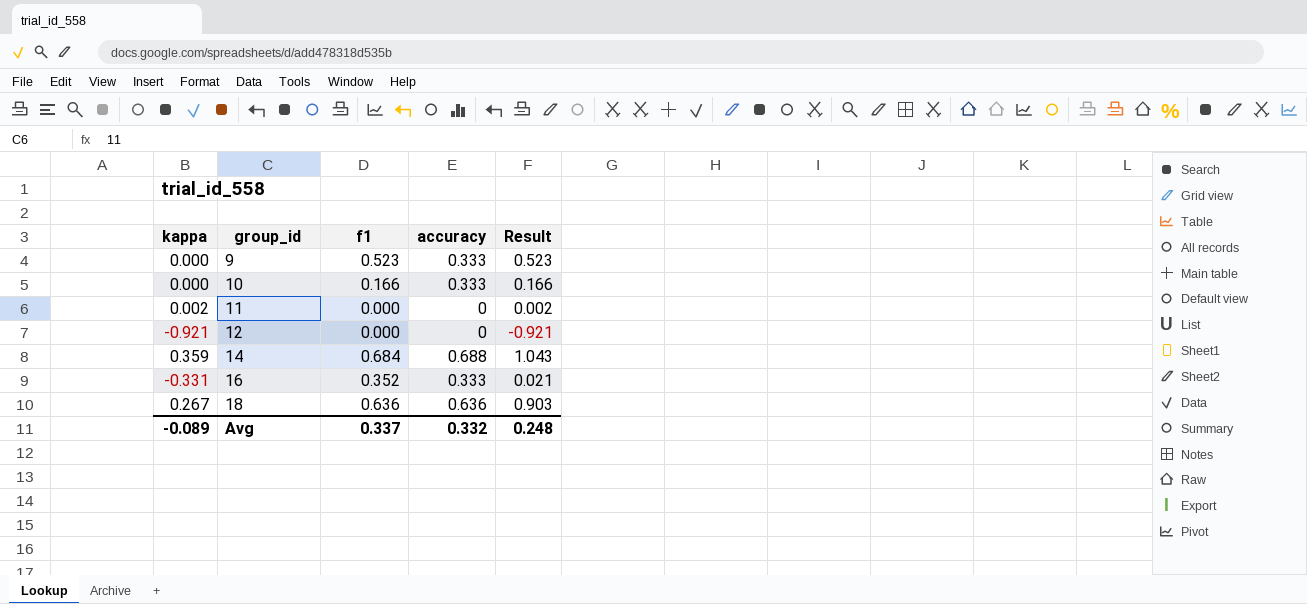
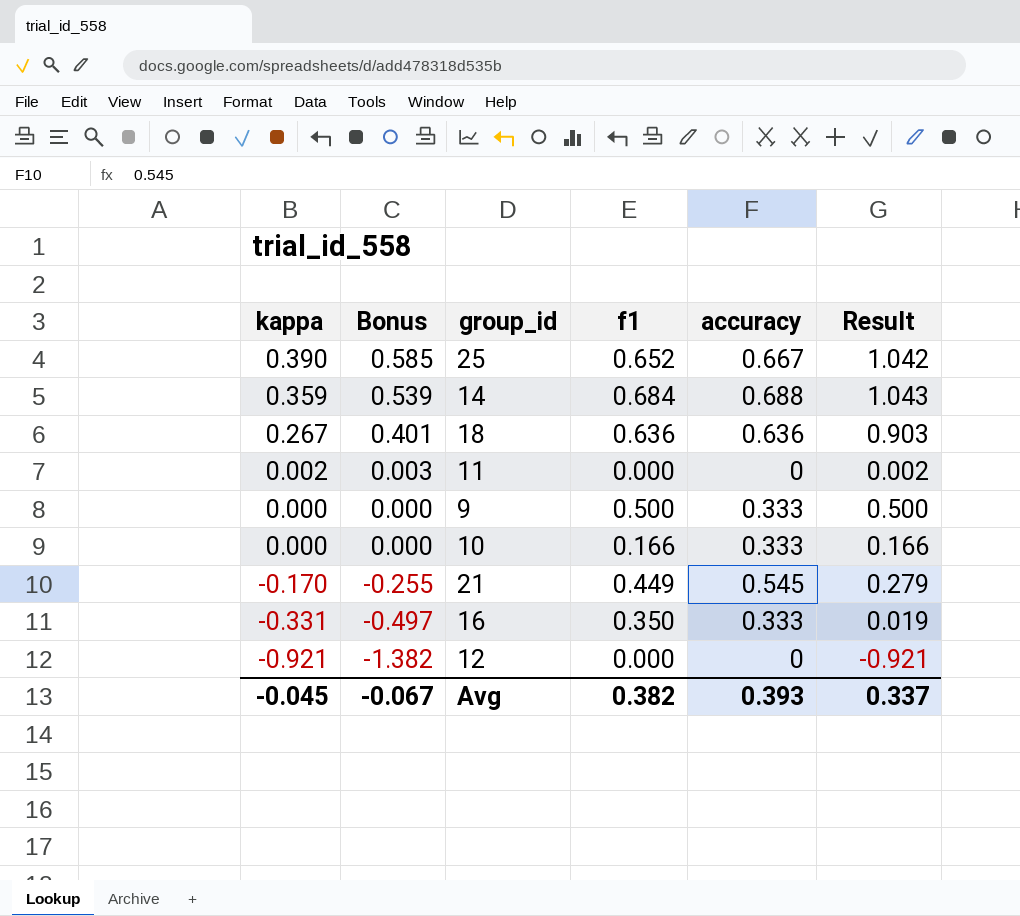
row order: group_id ascending -> kappa descending
column Bonus | formula: none -> [kappa] * 1.5
row 25: none -> 0.390 | 0.585 | 0.652 | 0.667 | 1.042
9 | f1: 0.523 -> 0.500
9 | Result: 0.523 -> 0.500
row 21: none -> -0.170 | -0.255 | 0.449 | 0.545 | 0.279
16 | f1: 0.352 -> 0.350
16 | Result: 0.021 -> 0.019
Avg | kappa: -0.089 -> -0.045
Avg | f1: 0.337 -> 0.382
Avg | accuracy: 0.332 -> 0.393
Avg | Result: 0.248 -> 0.337

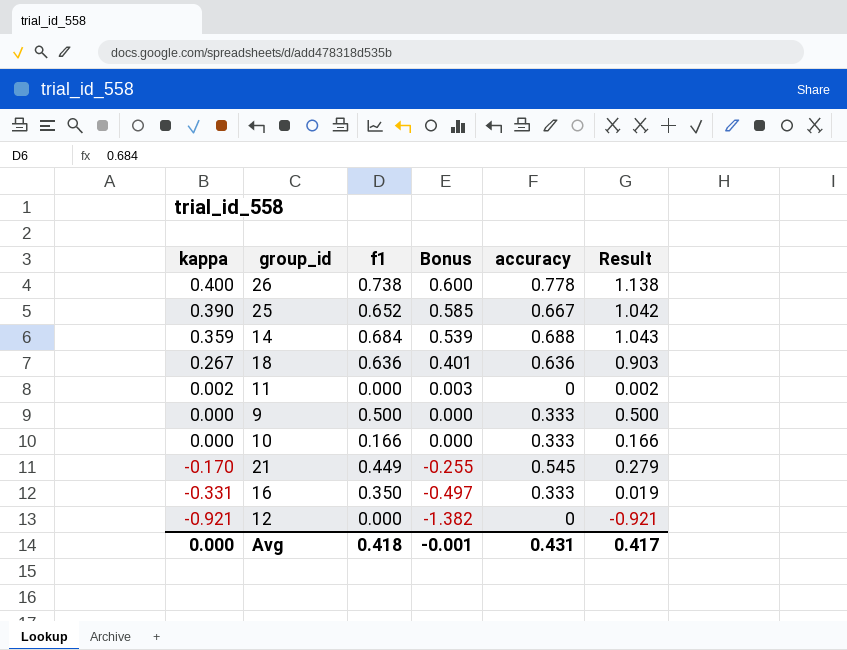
column Bonus | position: 2 -> 4
row 26: none -> 0.400 | 0.738 | 0.600 | 0.778 | 1.138
Avg | kappa: -0.045 -> 0.000
Avg | f1: 0.382 -> 0.418
Avg | Bonus: -0.067 -> -0.001
Avg | accuracy: 0.393 -> 0.431
Avg | Result: 0.337 -> 0.417

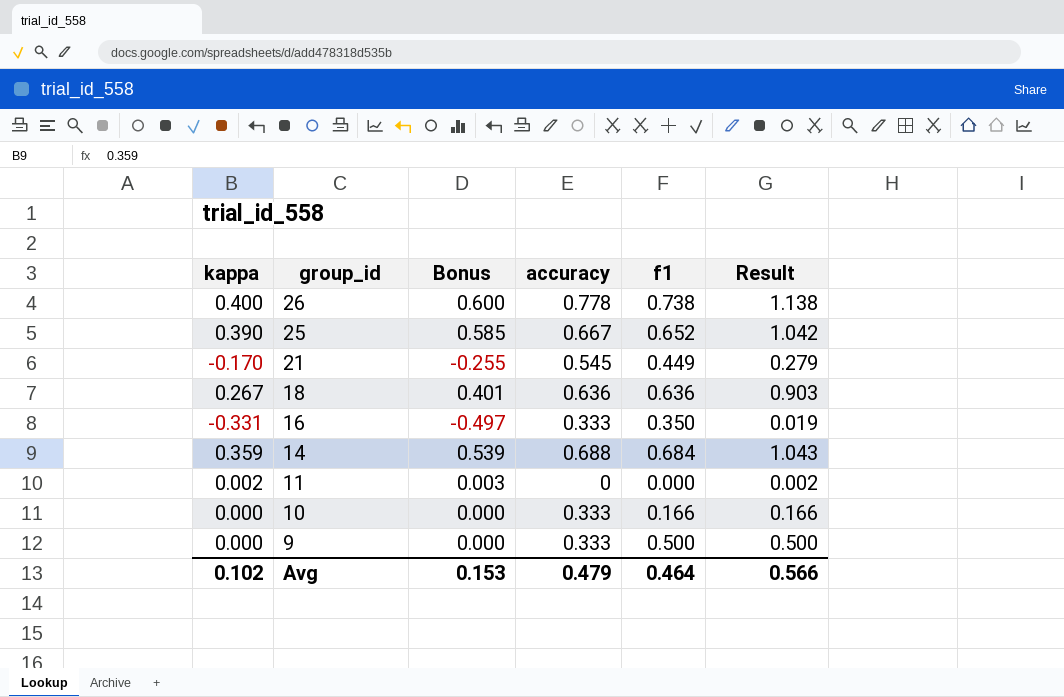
row order: kappa descending -> group_id descending
column f1 | position: 3 -> 5
row 12: -0.921 | 0.000 | -1.382 | 0 | -0.921 -> none
Avg | kappa: 0.000 -> 0.102
Avg | Bonus: -0.001 -> 0.153
Avg | accuracy: 0.431 -> 0.479
Avg | f1: 0.418 -> 0.464
Avg | Result: 0.417 -> 0.566

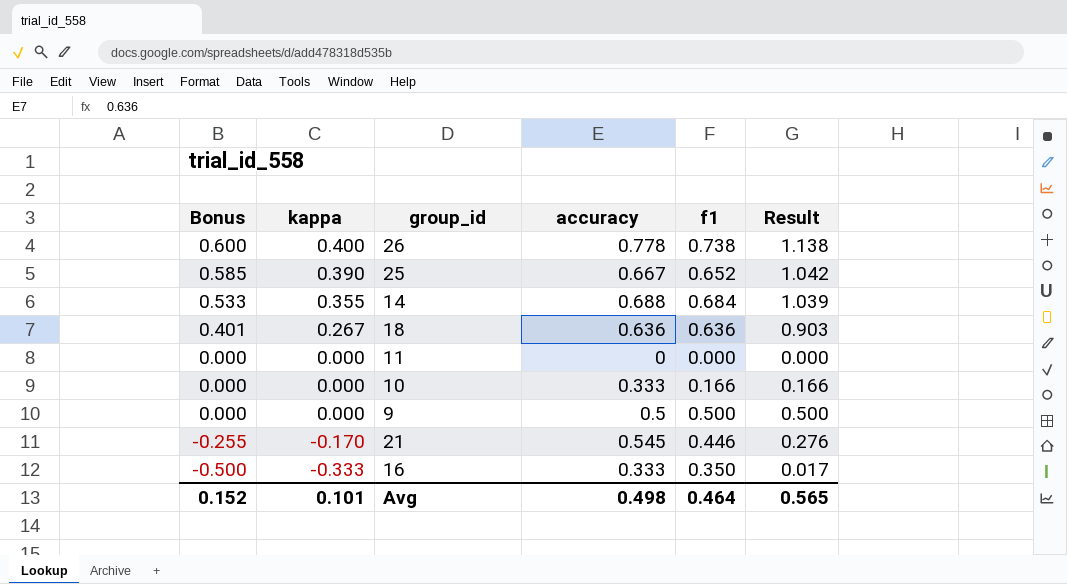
row order: group_id descending -> Bonus descending
column Bonus | position: 3 -> 1
14 | Bonus: 0.539 -> 0.533
14 | kappa: 0.359 -> 0.355
14 | Result: 1.043 -> 1.039
11 | Bonus: 0.003 -> 0.000
11 | kappa: 0.002 -> 0.000
11 | Result: 0.002 -> 0.000
9 | accuracy: 0.333 -> 0.5
21 | f1: 0.449 -> 0.446
21 | Result: 0.279 -> 0.276
16 | Bonus: -0.497 -> -0.500
16 | kappa: -0.331 -> -0.333
16 | Result: 0.019 -> 0.017
Avg | Bonus: 0.153 -> 0.152
Avg | kappa: 0.102 -> 0.101
Avg | accuracy: 0.479 -> 0.498
Avg | Result: 0.566 -> 0.565

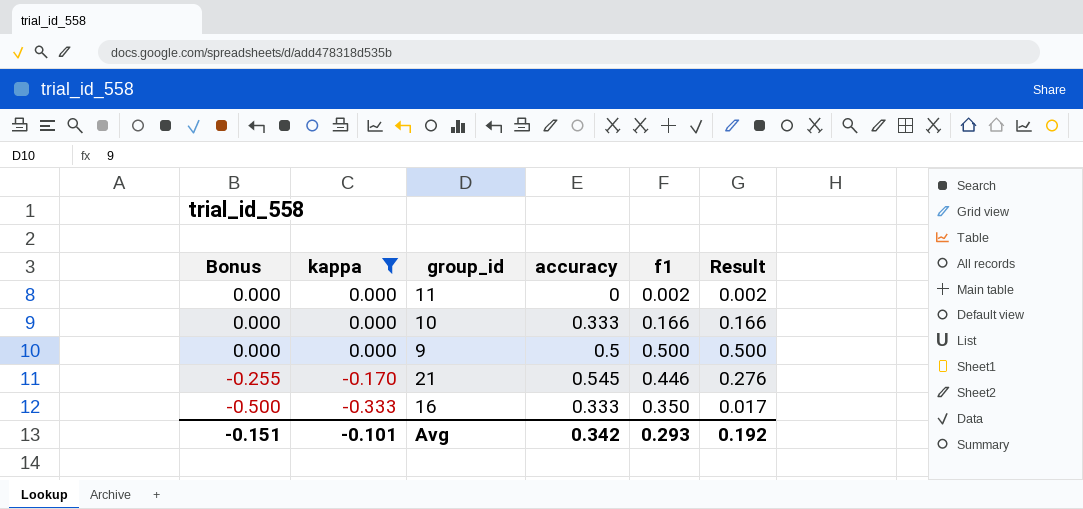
filter: none -> kappa <= 0.000
11 | f1: 0.000 -> 0.002
11 | Result: 0.000 -> 0.002
Avg | Bonus: 0.152 -> -0.151
Avg | kappa: 0.101 -> -0.101
Avg | accuracy: 0.498 -> 0.342
Avg | f1: 0.464 -> 0.293
Avg | Result: 0.565 -> 0.192

